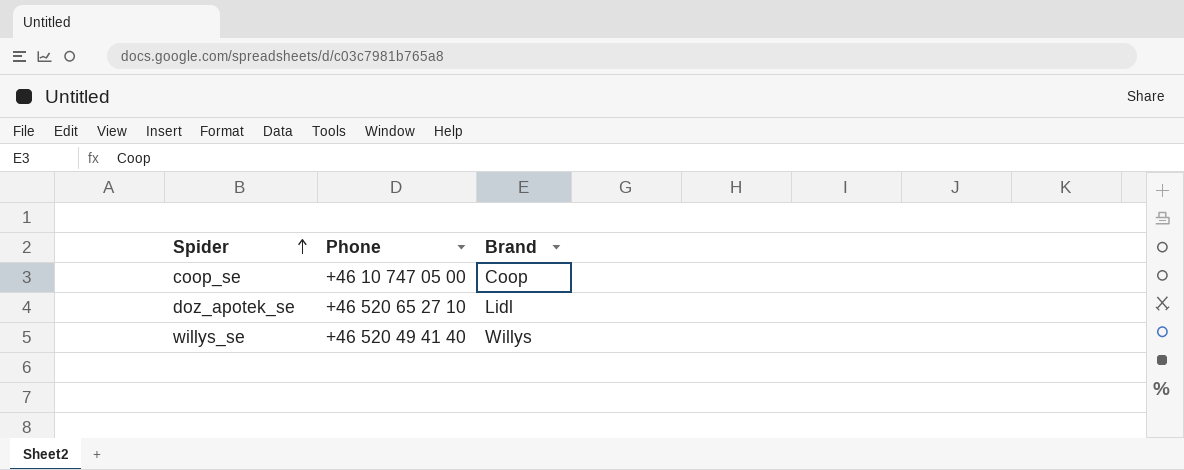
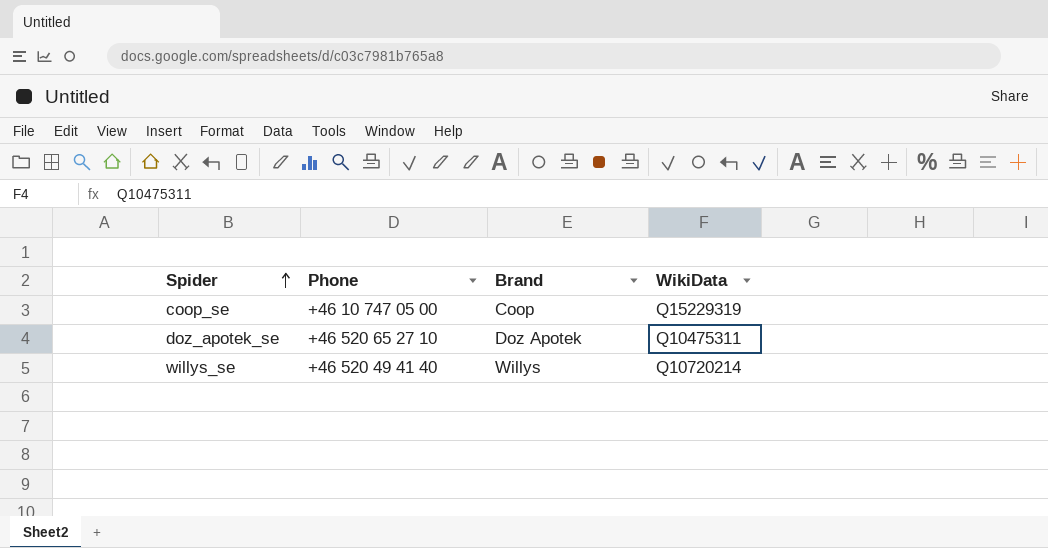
column WikiData | position: none -> 4
doz_apotek_se | Brand: Lidl -> Doz Apotek

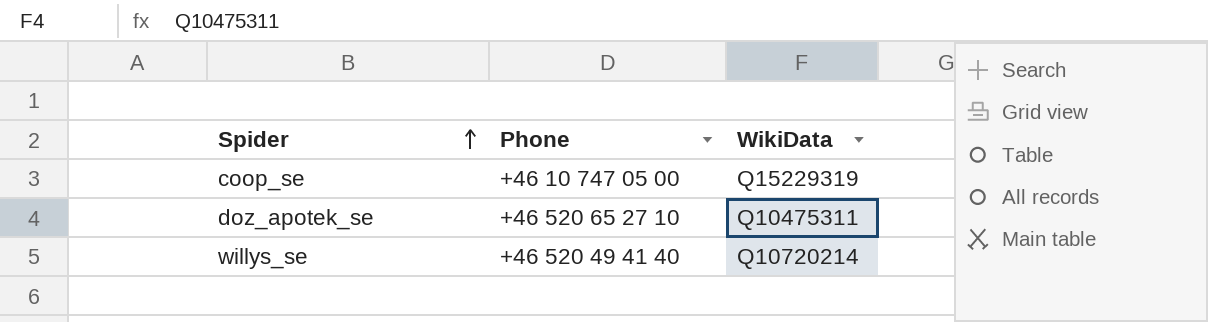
column Brand | position: 3 -> none

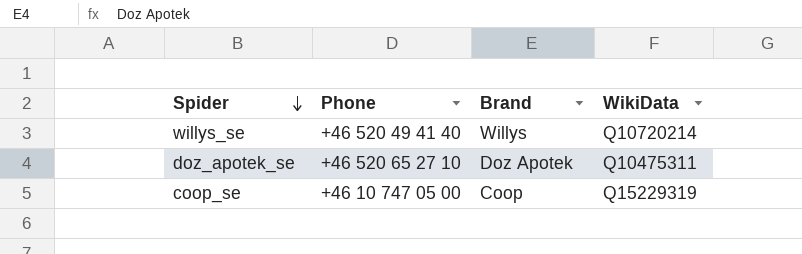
row order: Spider ascending -> Spider descending
column Brand | position: none -> 3

